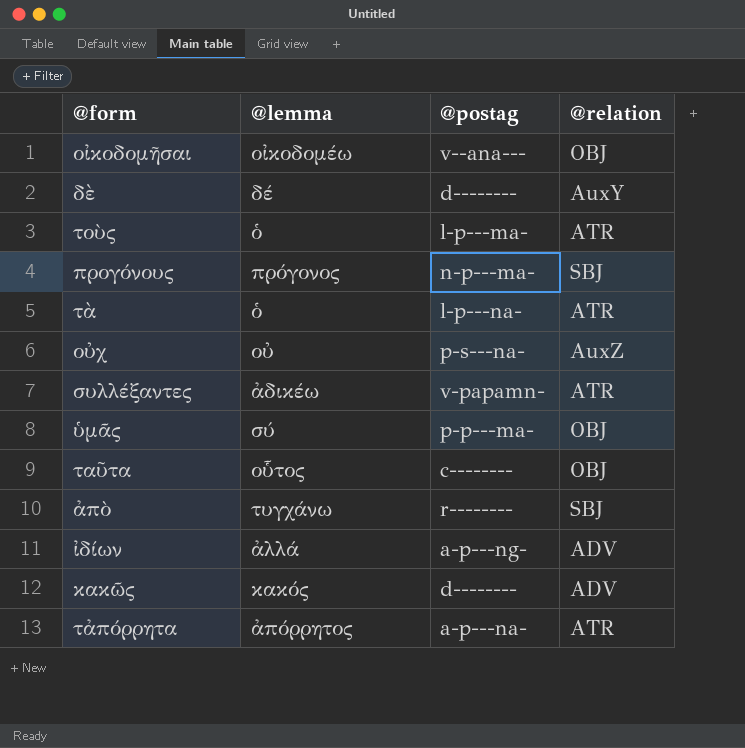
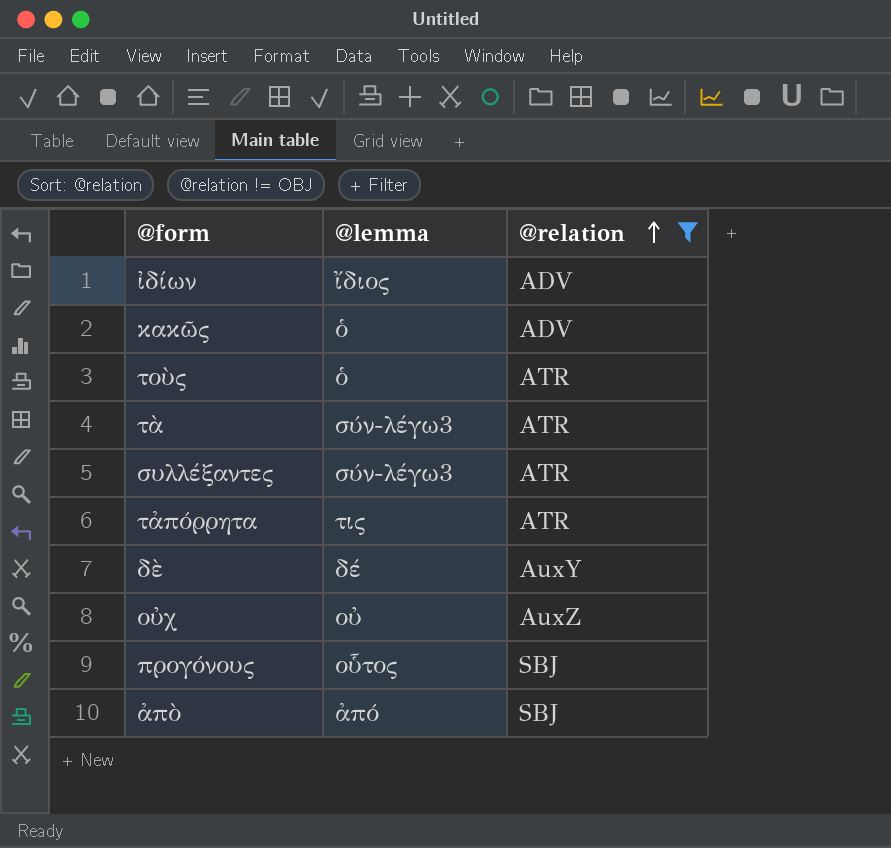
filter: none -> @relation != OBJ
row order: none -> @relation ascending
column @postag | position: 3 -> none
ἰδίων | @lemma: ἀλλά -> ἴδιος
κακῶς | @lemma: κακός -> ὁ
τὰ | @lemma: ὁ -> σύν-λέγω3
συλλέξαντες | @lemma: ἀδικέω -> σύν-λέγω3
τἀπόρρητα | @lemma: ἀπόρρητος -> τις
προγόνους | @lemma: πρόγονος -> οὗτος
ἀπὸ | @lemma: τυγχάνω -> ἀπό

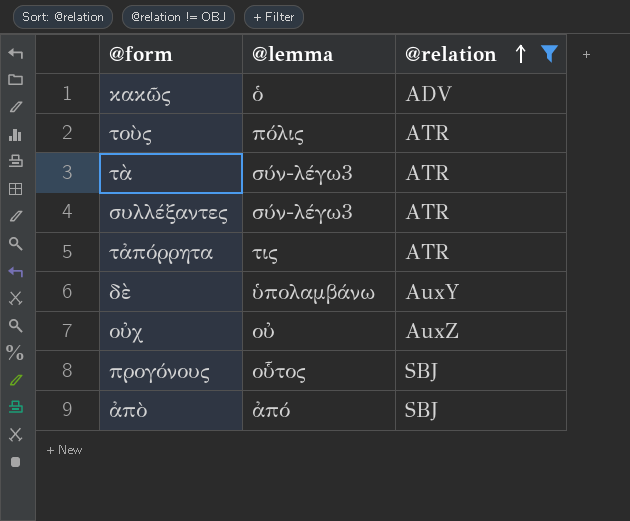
row ἰδίων: ἴδιος | ADV -> none
τοὺς | @lemma: ὁ -> πόλις
δὲ | @lemma: δέ -> ὑπολαμβάνω

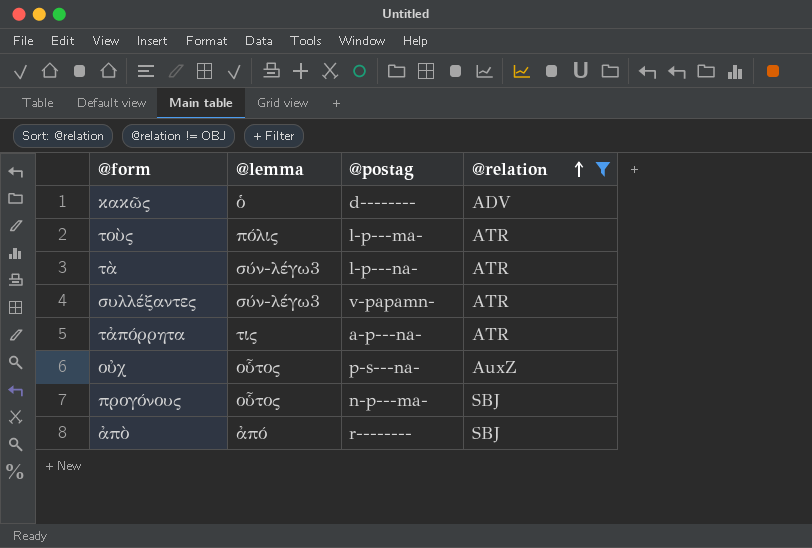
column @postag | position: none -> 3
row δὲ: ὑπολαμβάνω | AuxY -> none
οὐχ | @lemma: οὐ -> οὗτος

